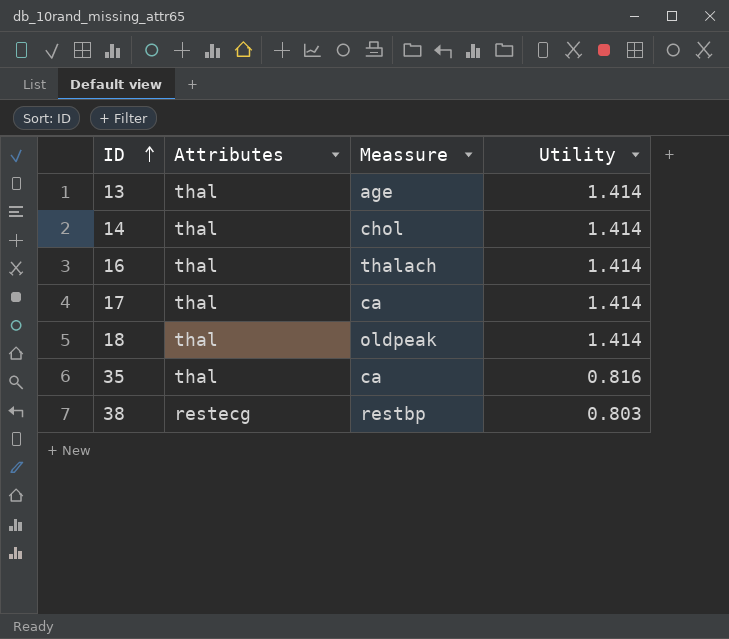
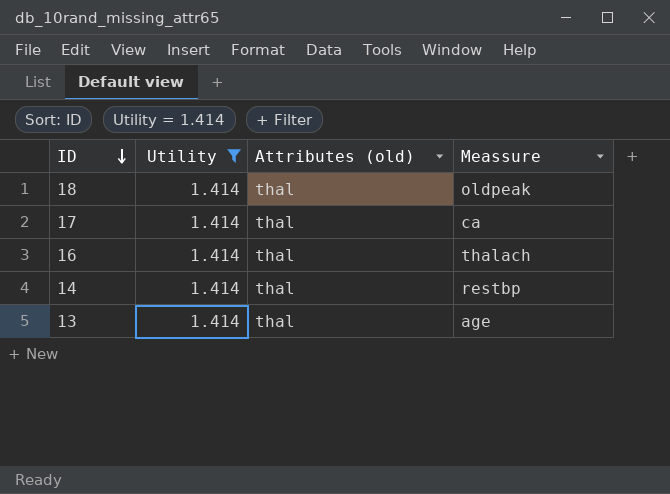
filter: none -> Utility = 1.414
row order: ID ascending -> ID descending
column Utility | position: 4 -> 2
column name: Attributes -> Attributes (old)
14 | Meassure: chol -> restbp

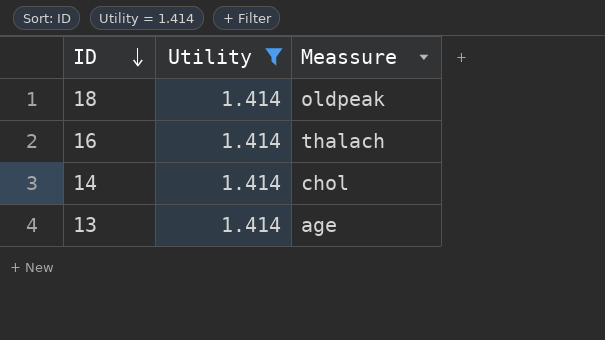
column Attributes (old) | position: 3 -> none
row 17: 1.414 | thal | ca -> none
14 | Meassure: restbp -> chol

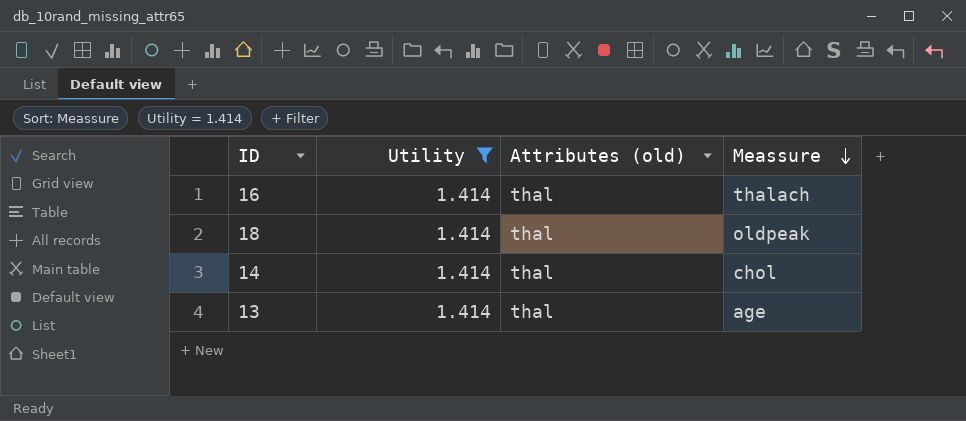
row order: ID descending -> Meassure descending
column Attributes (old) | position: none -> 3

